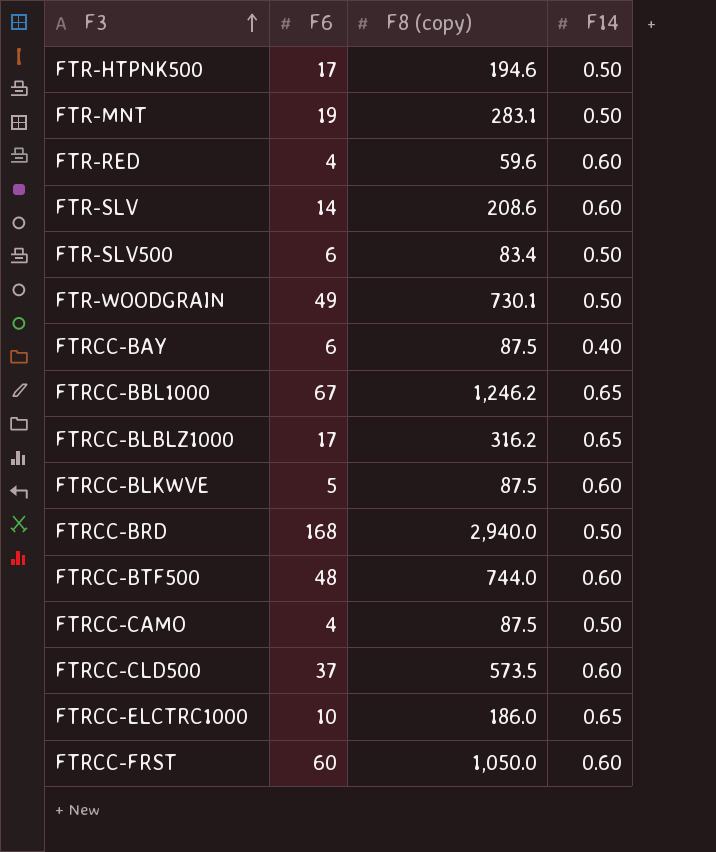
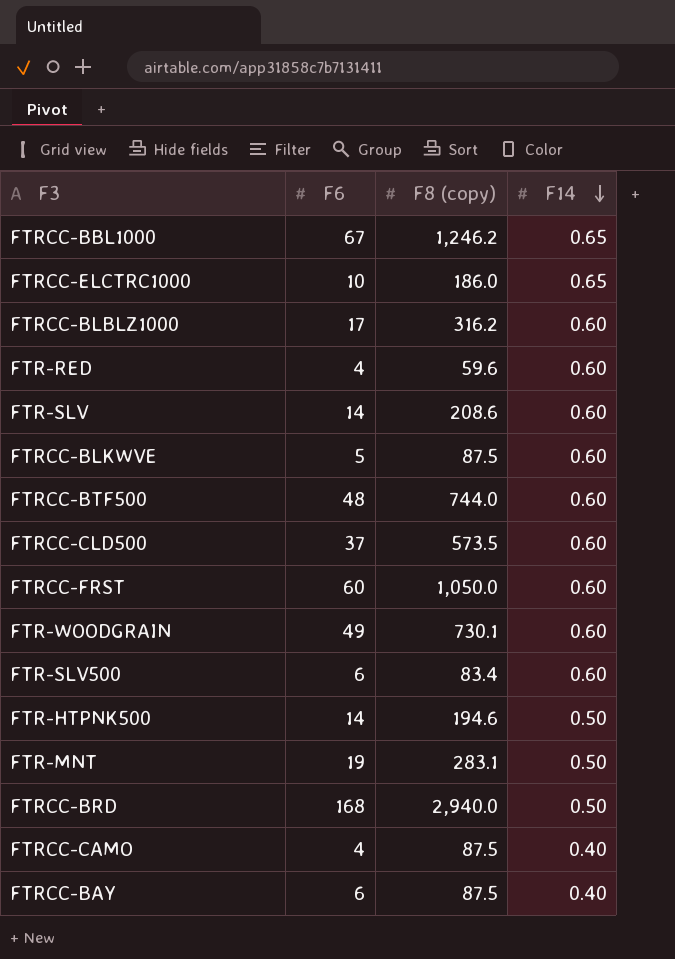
row order: F3 ascending -> F14 descending
FTRCC-BLBLZ1000 | F14: 0.65 -> 0.60
FTR-WOODGRAIN | F14: 0.50 -> 0.60
FTR-SLV500 | F14: 0.50 -> 0.60
FTR-HTPNK500 | F6: 17 -> 14
FTRCC-CAMO | F14: 0.50 -> 0.40

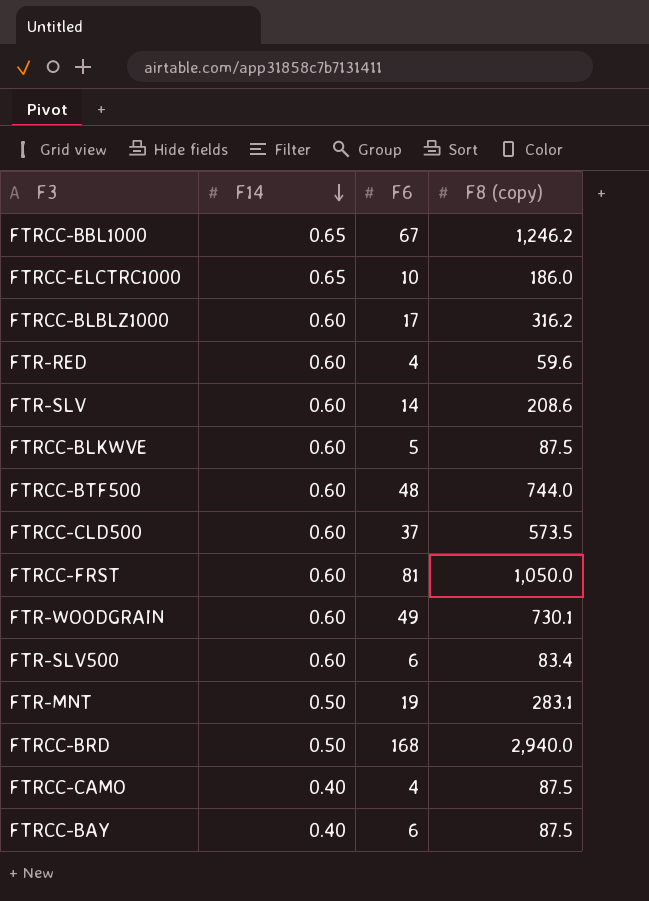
column F14 | position: 4 -> 2
row FTR-HTPNK500: 14 | 194.6 | 0.50 -> none
FTRCC-FRST | F6: 60 -> 81

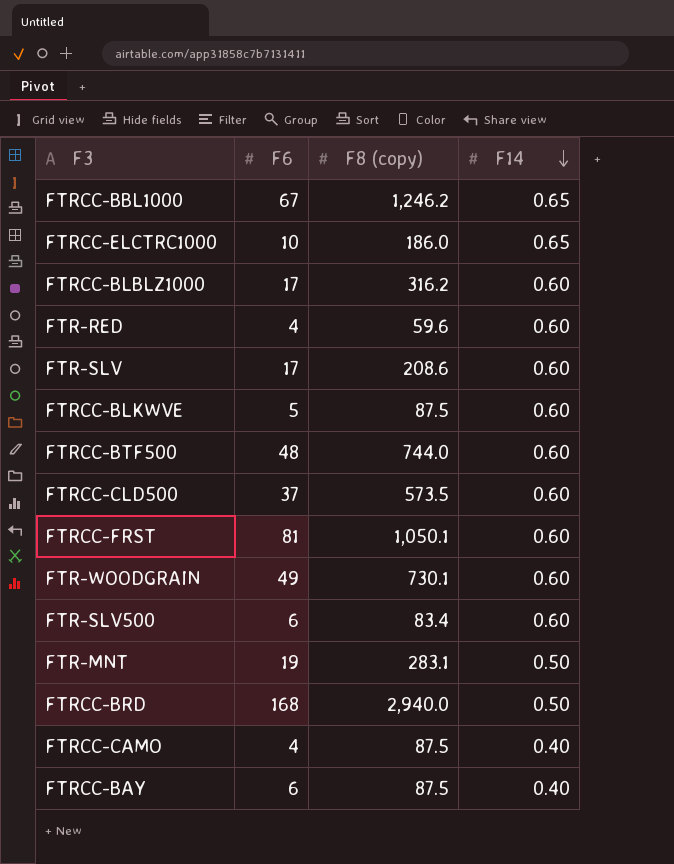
column F14 | position: 2 -> 4
FTR-SLV | F6: 14 -> 17
FTRCC-FRST | F8 (copy): 1,050.0 -> 1,050.1

